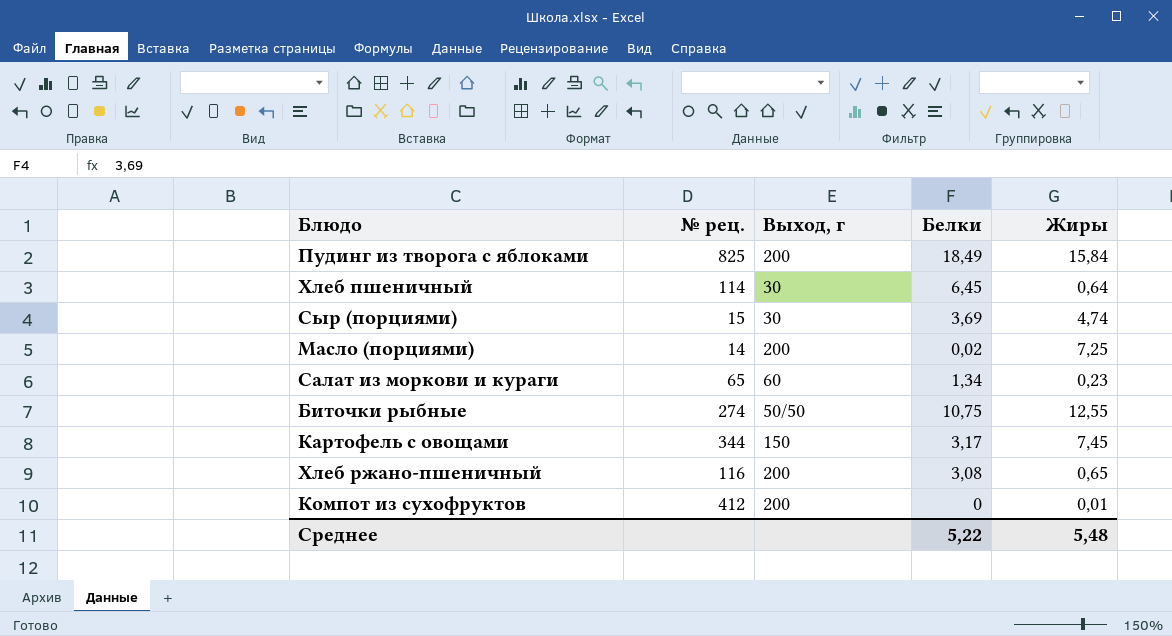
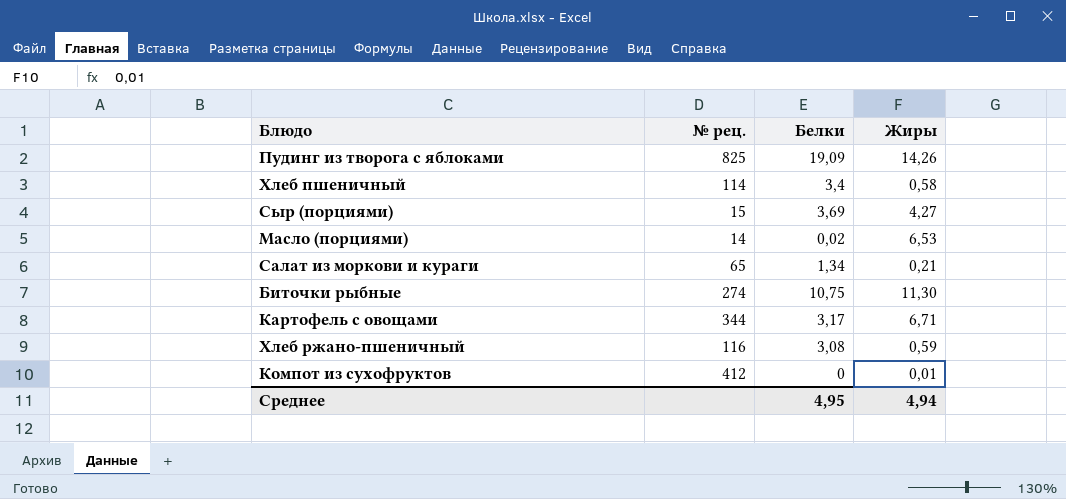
column Выход, г | position: 3 -> none
Пудинг из творога с яблоками | Белки: 18,49 -> 19,09
Пудинг из творога с яблоками | Жиры: 15,84 -> 14,26
Хлеб пшеничный | Белки: 6,45 -> 3,4
Хлеб пшеничный | Жиры: 0,64 -> 0,58
Сыр (порциями) | Жиры: 4,74 -> 4,27
Масло (порциями) | Жиры: 7,25 -> 6,53
Салат из моркови и кураги | Жиры: 0,23 -> 0,21
Биточки рыбные | Жиры: 12,55 -> 11,30
Картофель с овощами | Жиры: 7,45 -> 6,71
Хлеб ржано-пшеничный | Жиры: 0,65 -> 0,59
Среднее | Белки: 5,22 -> 4,95
Среднее | Жиры: 5,48 -> 4,94

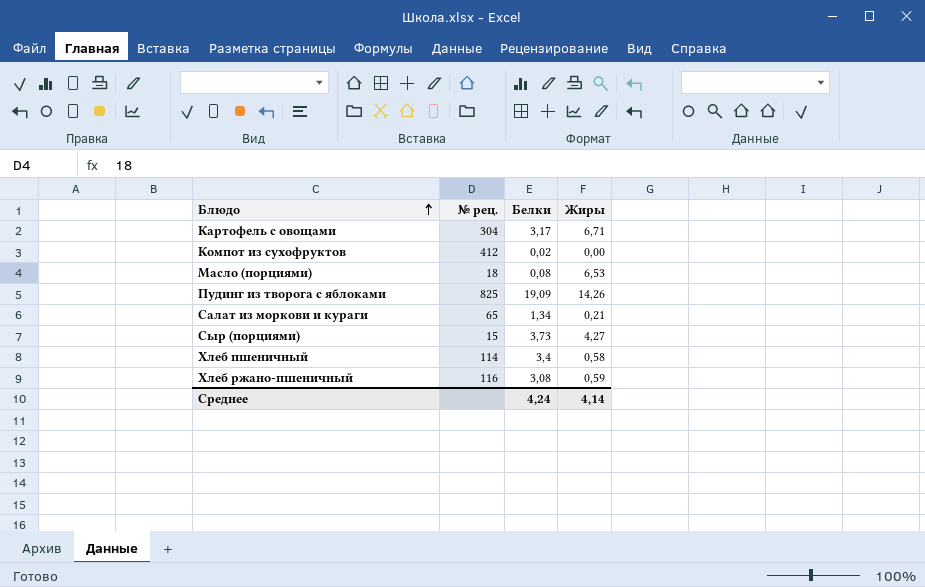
row order: none -> Блюдо ascending
row Биточки рыбные: 274 | 10,75 | 11,30 -> none
Картофель с овощами | № рец.: 344 -> 304
Компот из сухофруктов | Белки: 0 -> 0,02
Компот из сухофруктов | Жиры: 0,01 -> 0,00
Масло (порциями) | № рец.: 14 -> 18
Масло (порциями) | Белки: 0,02 -> 0,08
Сыр (порциями) | Белки: 3,69 -> 3,73
Среднее | Белки: 4,95 -> 4,24
Среднее | Жиры: 4,94 -> 4,14

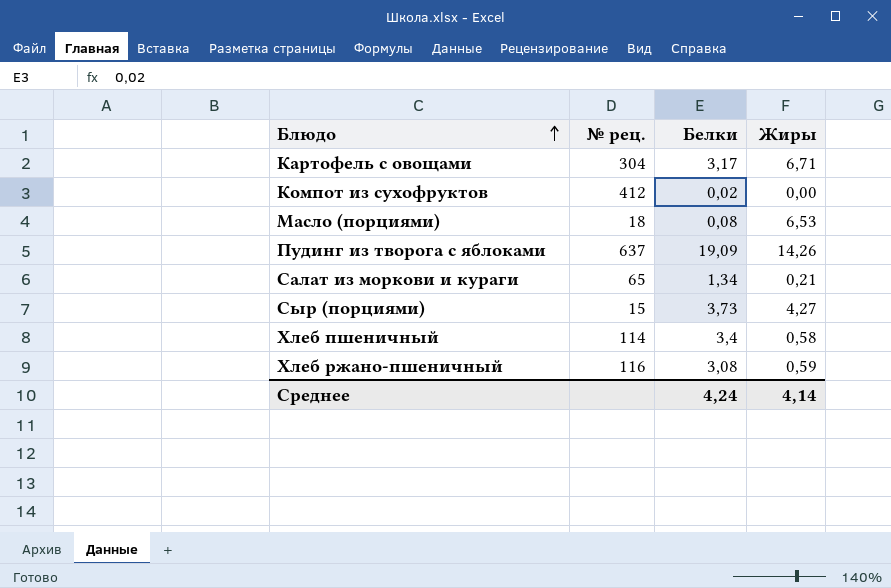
Пудинг из творога с яблоками | № рец.: 825 -> 637

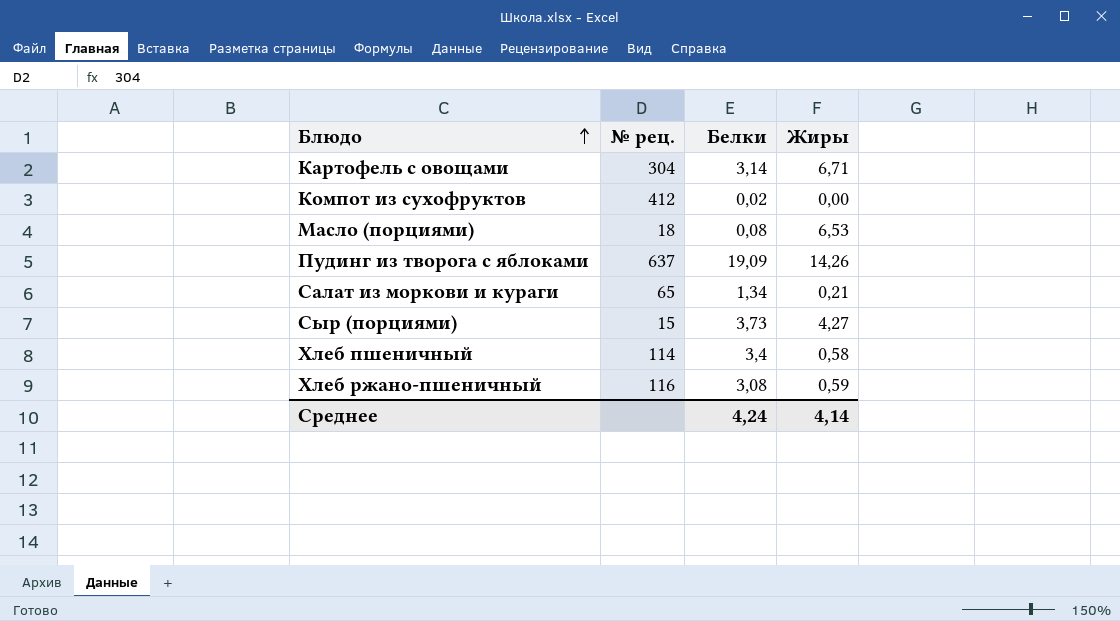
Картофель с овощами | Белки: 3,17 -> 3,14

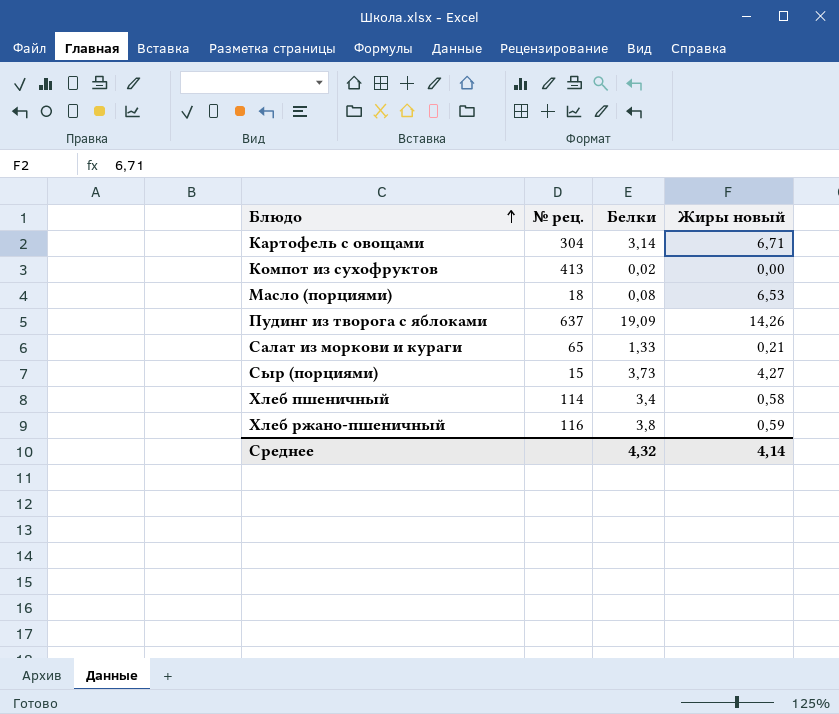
column name: Жиры -> Жиры новый
Компот из сухофруктов | № рец.: 412 -> 413
Салат из моркови и кураги | Белки: 1,34 -> 1,33
Хлеб ржано-пшеничный | Белки: 3,08 -> 3,8
Среднее | Белки: 4,24 -> 4,32

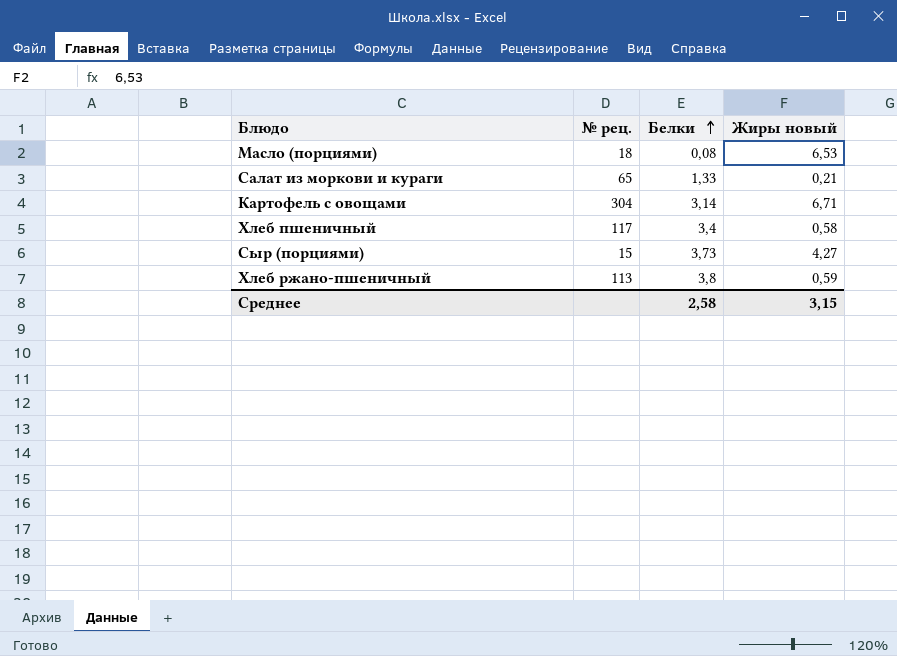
row order: Блюдо ascending -> Белки ascending
row Компот из сухофруктов: 413 | 0,02 | 0,00 -> none
row Пудинг из творога с яблоками: 637 | 19,09 | 14,26 -> none
Хлеб пшеничный | № рец.: 114 -> 117
Хлеб ржано-пшеничный | № рец.: 116 -> 113
Среднее | Белки: 4,32 -> 2,58
Среднее | Жиры новый: 4,14 -> 3,15

